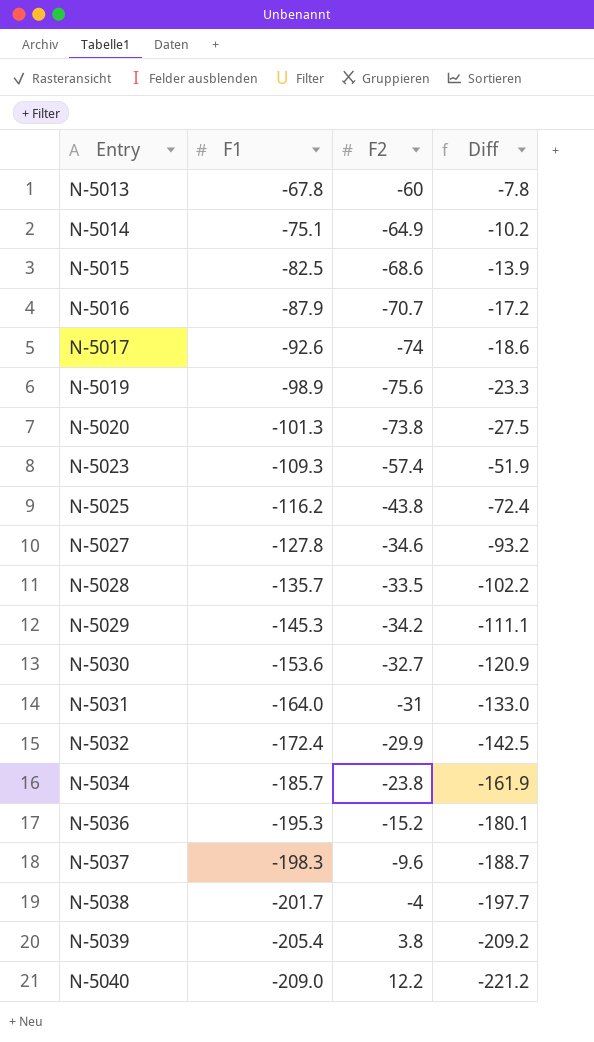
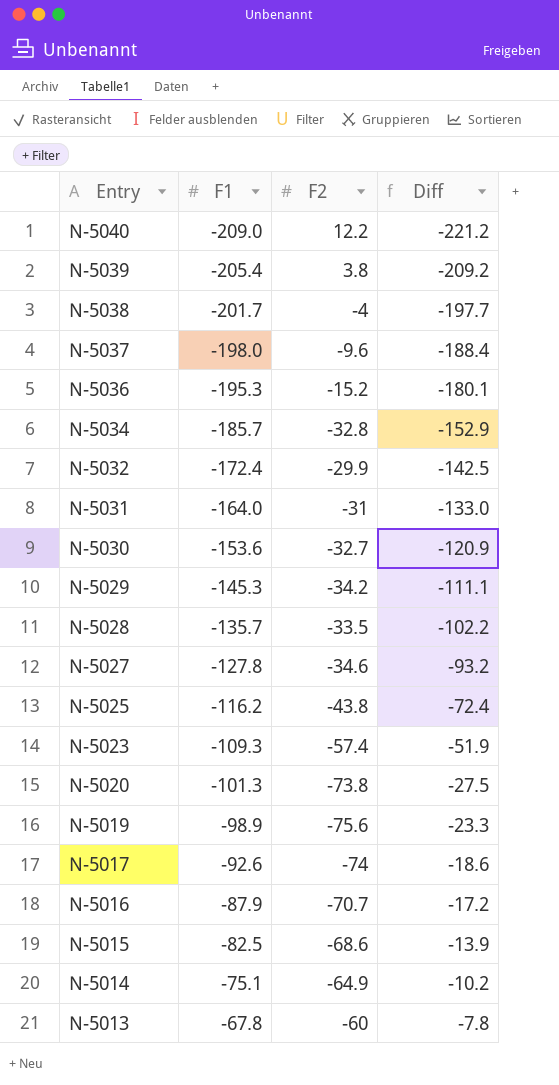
row order: Entry ascending -> Entry descending
N-5037 | F1: -198.3 -> -198.0
N-5037 | Diff: -188.7 -> -188.4
N-5034 | F2: -23.8 -> -32.8
N-5034 | Diff: -161.9 -> -152.9

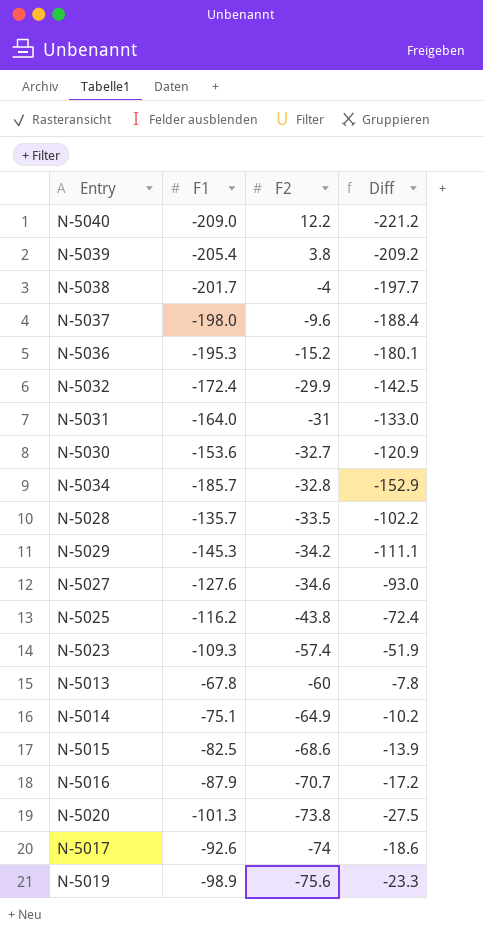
row order: Entry descending -> F2 descending
N-5027 | F1: -127.8 -> -127.6
N-5027 | Diff: -93.2 -> -93.0

